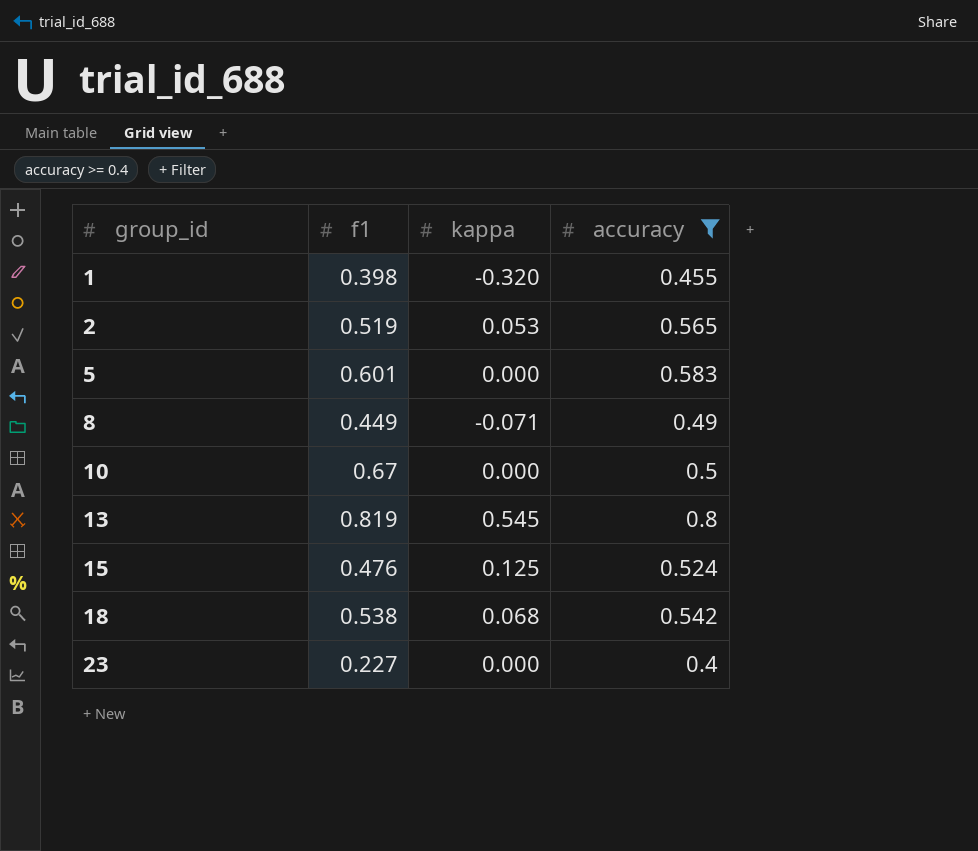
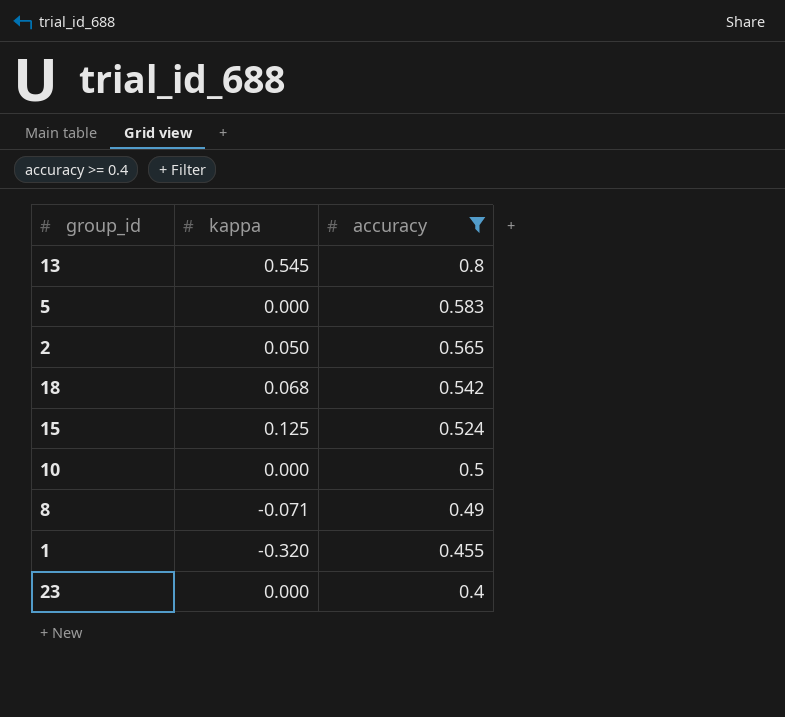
row order: group_id ascending -> accuracy descending
column f1 | position: 2 -> none
2 | kappa: 0.053 -> 0.050

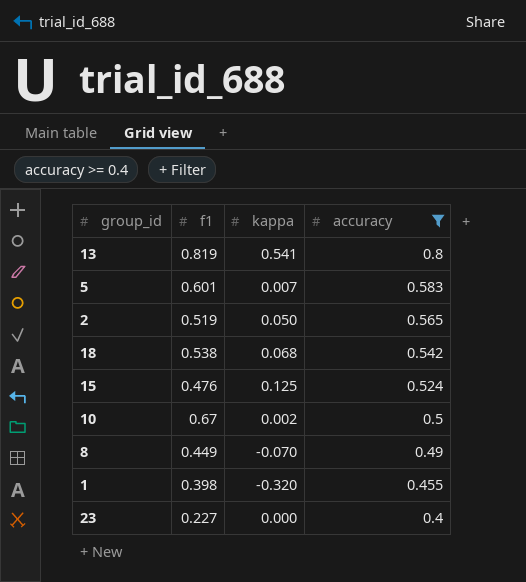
column f1 | position: none -> 2
13 | kappa: 0.545 -> 0.541
5 | kappa: 0.000 -> 0.007
10 | kappa: 0.000 -> 0.002
8 | kappa: -0.071 -> -0.070

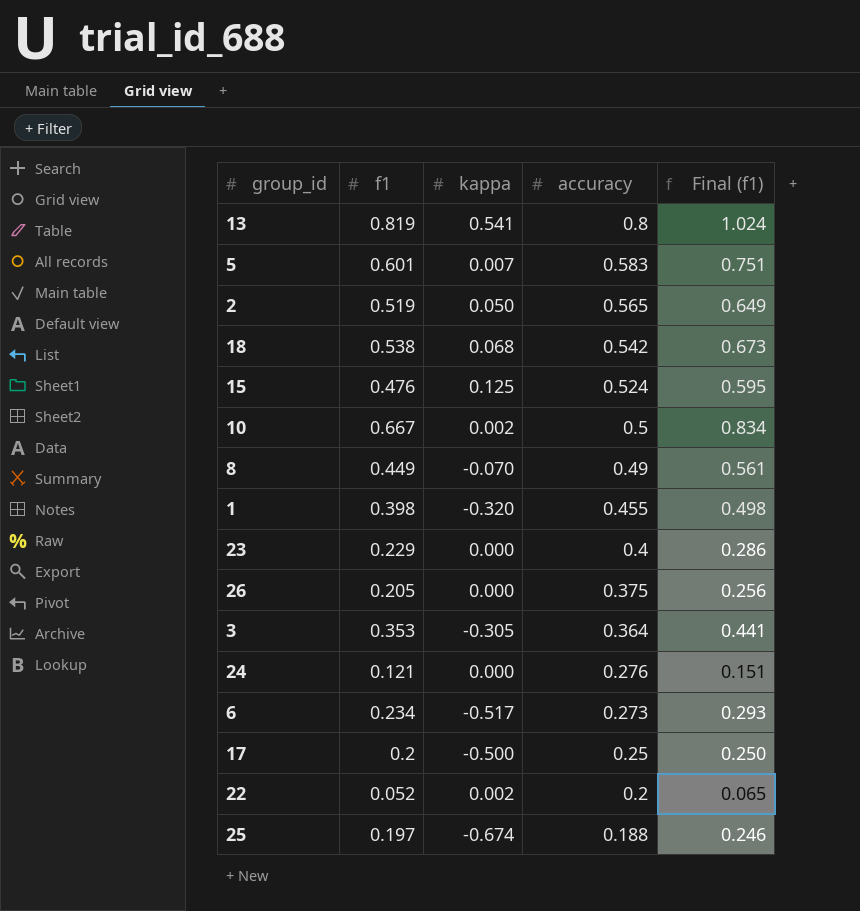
filter: accuracy >= 0.4 -> none
column Final (f1) | formula: none -> [f1] * 1.25
10 | f1: 0.67 -> 0.667
23 | f1: 0.227 -> 0.229

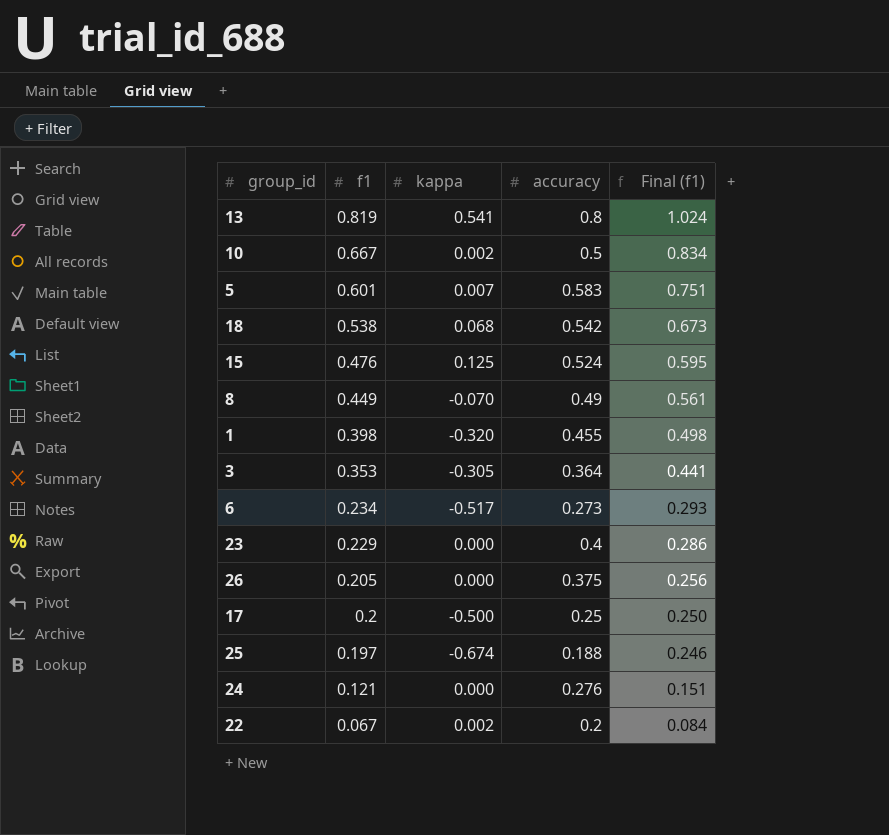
row order: accuracy descending -> f1 descending
row 2: 0.519 | 0.050 | 0.565 | 0.649 -> none
22 | f1: 0.052 -> 0.067
22 | Final (f1): 0.065 -> 0.084

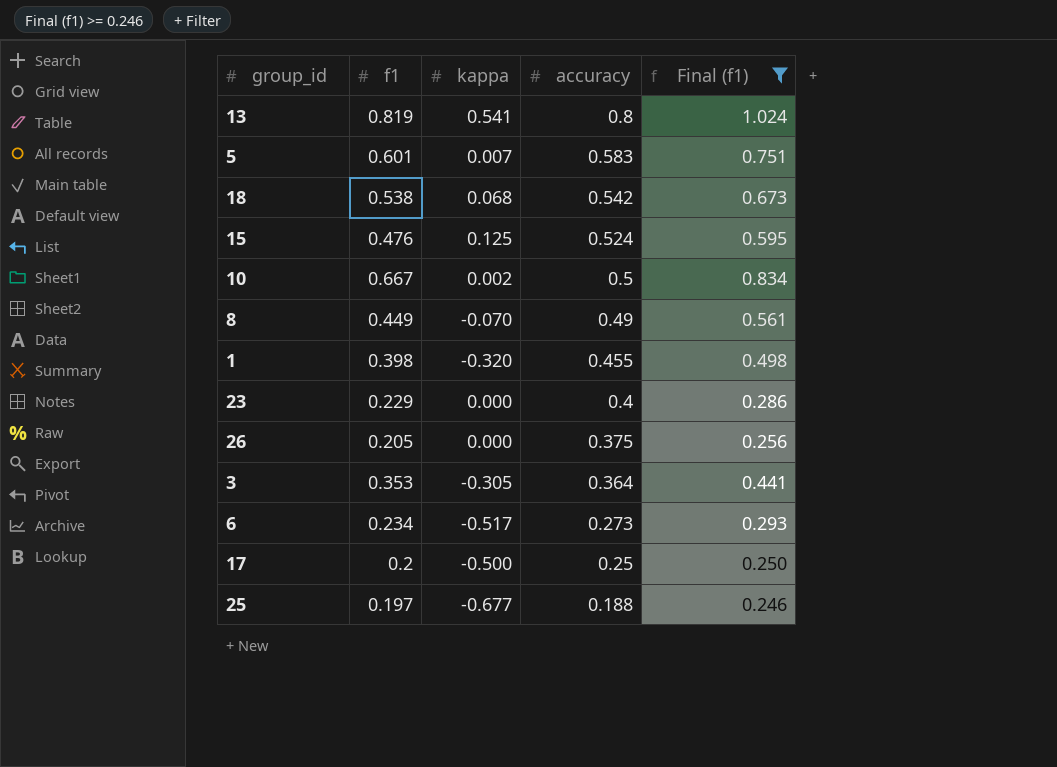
filter: none -> Final (f1) >= 0.246
row order: f1 descending -> accuracy descending
25 | kappa: -0.674 -> -0.677

